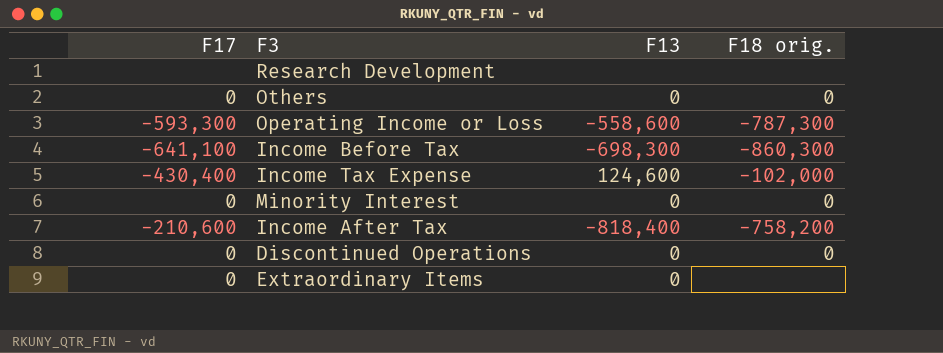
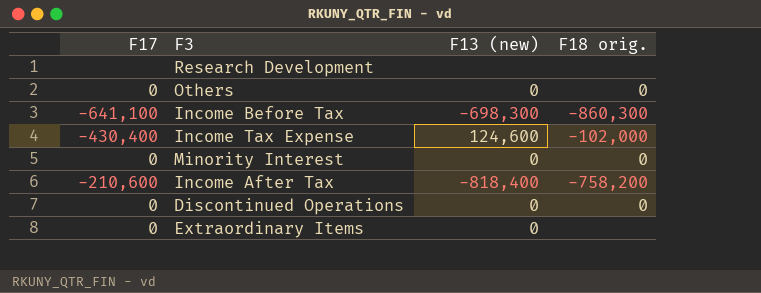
column name: F13 -> F13 (new)
row Operating Income or Loss: -593,300 | -558,600 | -787,300 -> none

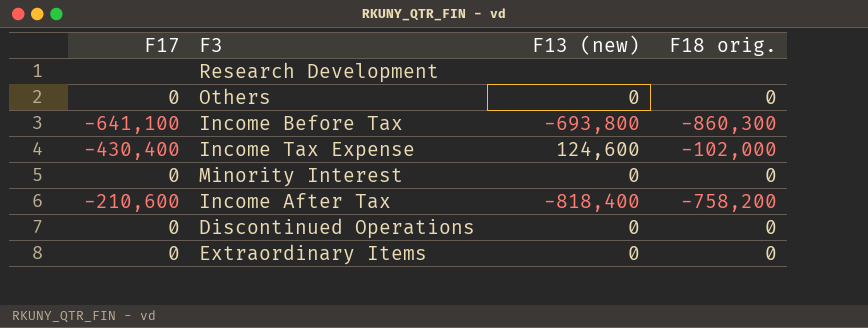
Income Before Tax | F13 (new): -698,300 -> -693,800
Extraordinary Items | F18 orig.: none -> 0

